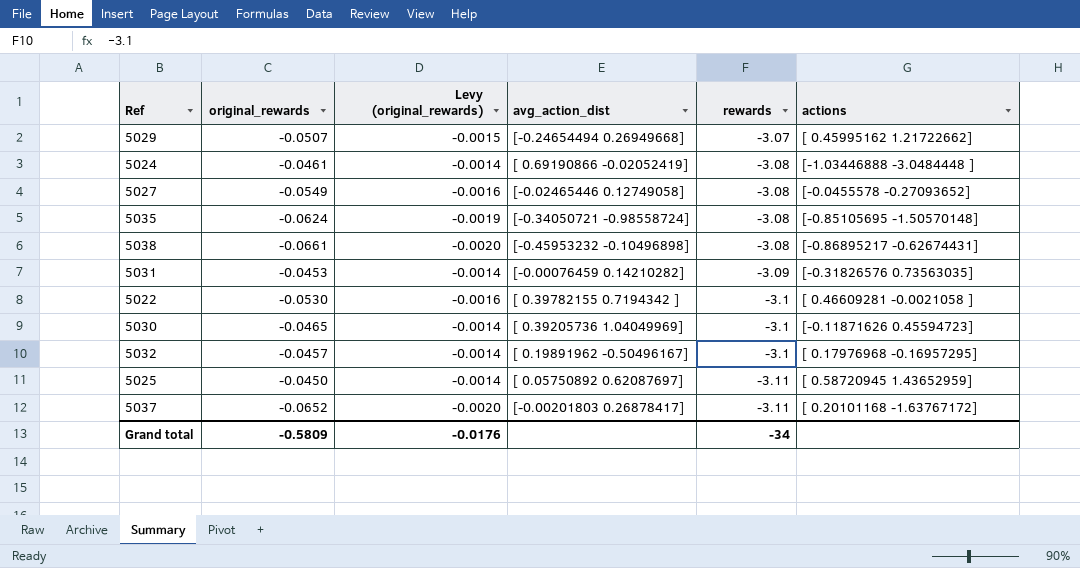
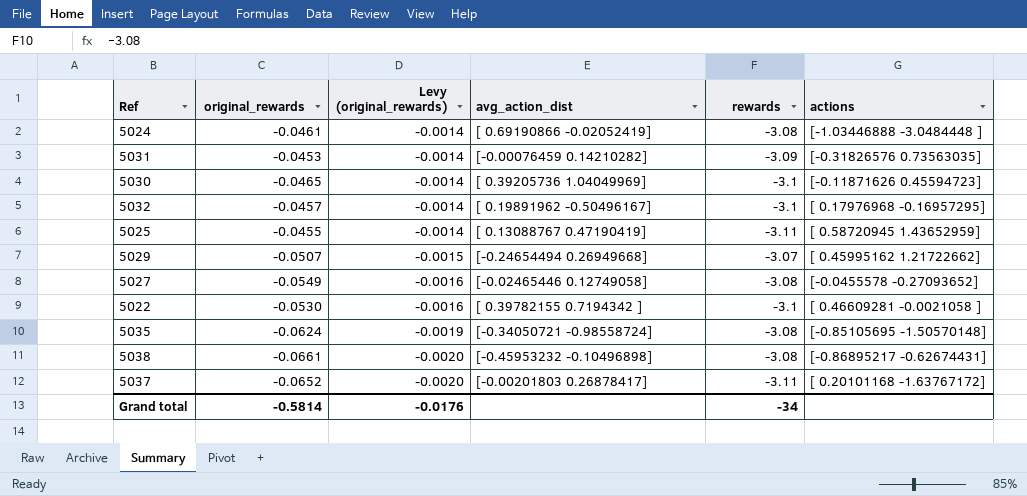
row order: rewards descending -> Levy (original_rewards) descending
5025 | original_rewards: -0.0450 -> -0.0455
5025 | avg_action_dist: [ 0.05750892 0.62087697] -> [ 0.13088767 0.47190419]
Grand total | original_rewards: -0.5809 -> -0.5814

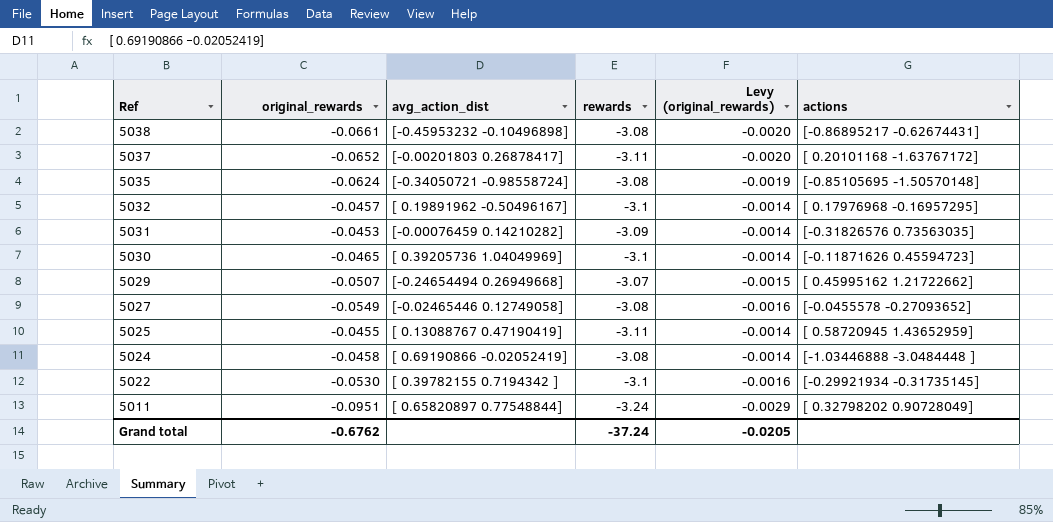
row order: Levy (original_rewards) descending -> Ref descending
column Levy (original_rewards) | position: 3 -> 5
5024 | original_rewards: -0.0461 -> -0.0458
5022 | actions: [ 0.46609281 -0.0021058 ] -> [-0.29921934 -0.31735145]
row 5011: none -> -0.0951 | [ 0.65820897 0.77548844] | -3.24 | -0.0029 | [ 0.32798202 0.90728049]
Grand total | original_rewards: -0.5814 -> -0.6762
Grand total | rewards: -34 -> -37.24
Grand total | Levy (original_rewards): -0.0176 -> -0.0205

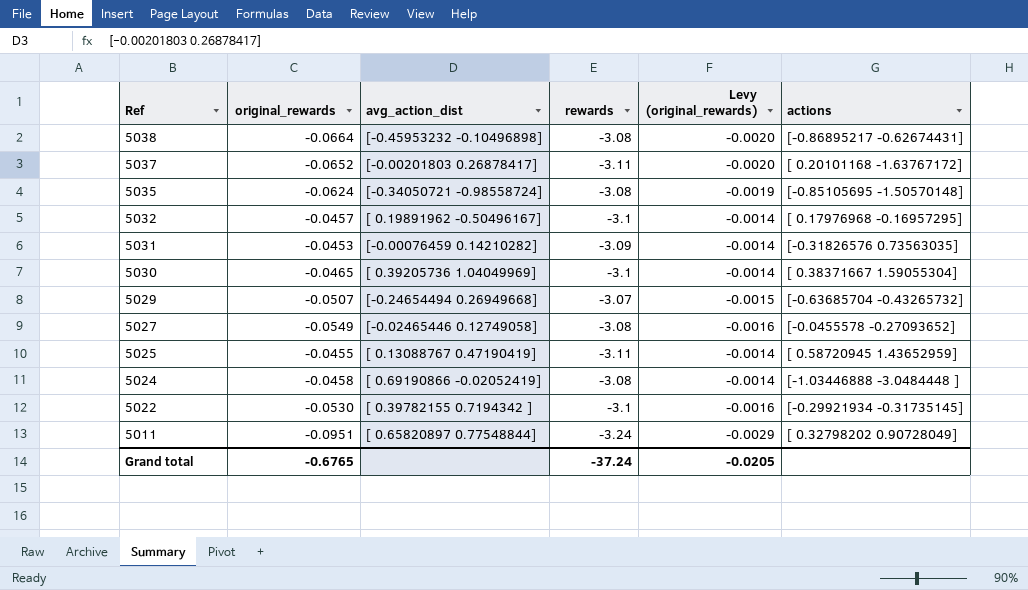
5038 | original_rewards: -0.0661 -> -0.0664
5030 | actions: [-0.11871626 0.45594723] -> [ 0.38371667 1.59055304]
5029 | actions: [ 0.45995162 1.21722662] -> [-0.63685704 -0.43265732]
Grand total | original_rewards: -0.6762 -> -0.6765

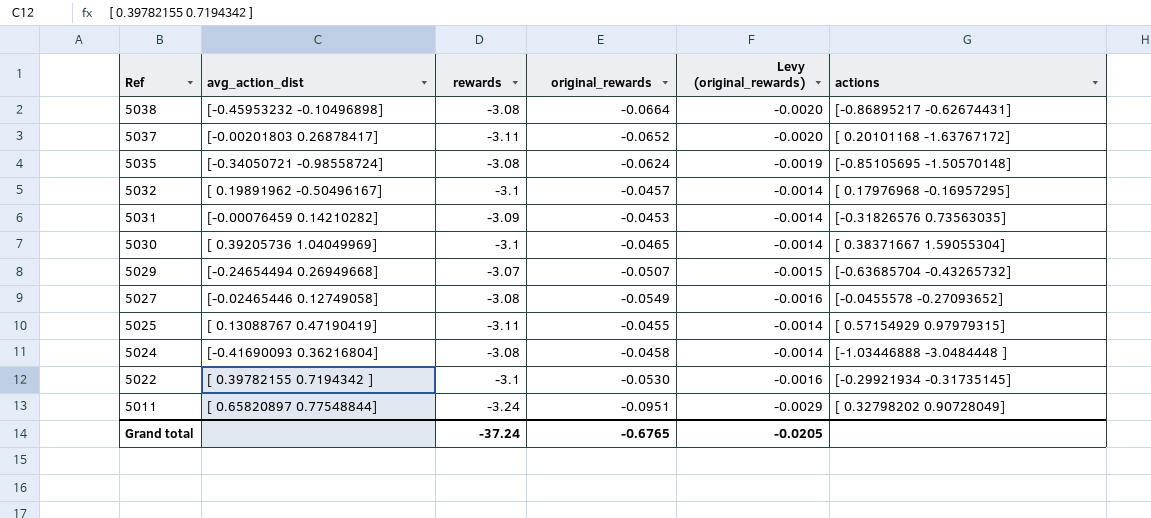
column original_rewards | position: 2 -> 4
5025 | actions: [ 0.58720945 1.43652959] -> [ 0.57154929 0.97979315]
5024 | avg_action_dist: [ 0.69190866 -0.02052419] -> [-0.41690093 0.36216804]

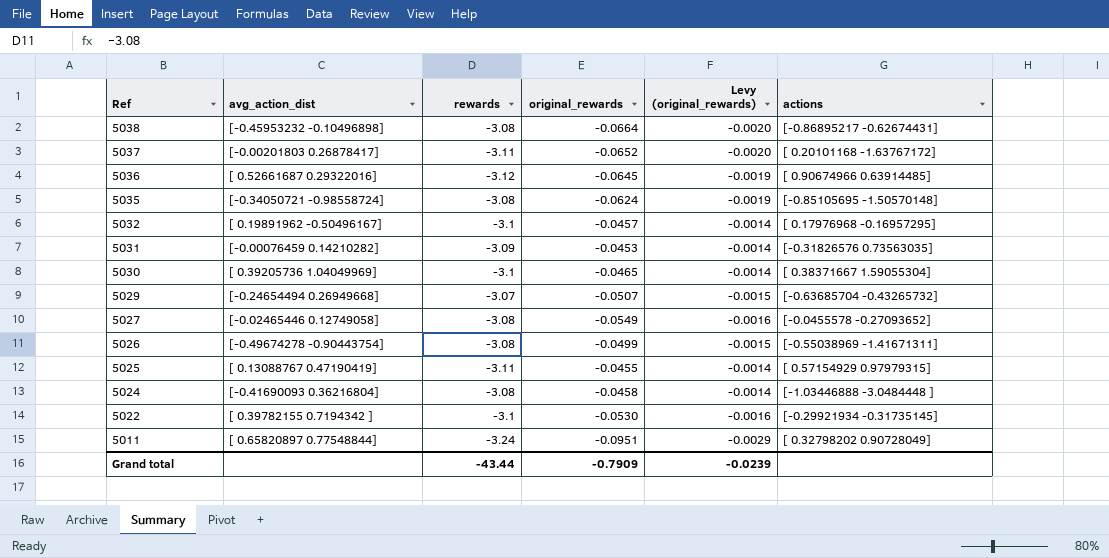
row 5036: none -> [ 0.52661687 0.29322016] | -3.12 | -0.0645 | -0.0019 | [ 0.90674966 0.63914485]
row 5026: none -> [-0.49674278 -0.90443754] | -3.08 | -0.0499 | -0.0015 | [-0.55038969 -1.41671311]
Grand total | rewards: -37.24 -> -43.44
Grand total | original_rewards: -0.6765 -> -0.7909
Grand total | Levy (original_rewards): -0.0205 -> -0.0239

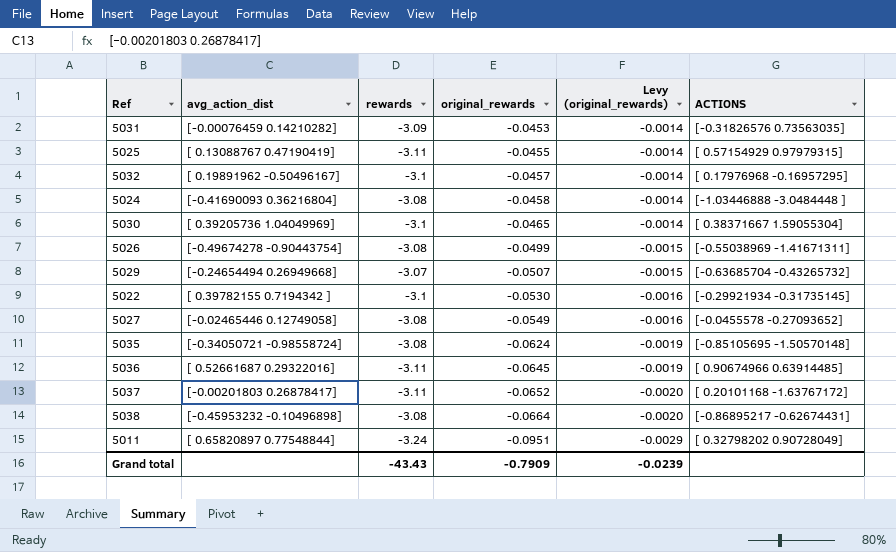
row order: Ref descending -> original_rewards descending
column name: actions -> ACTIONS
5036 | rewards: -3.12 -> -3.11
Grand total | rewards: -43.44 -> -43.43

